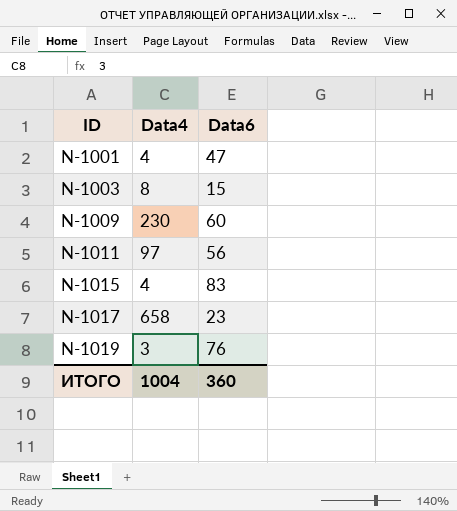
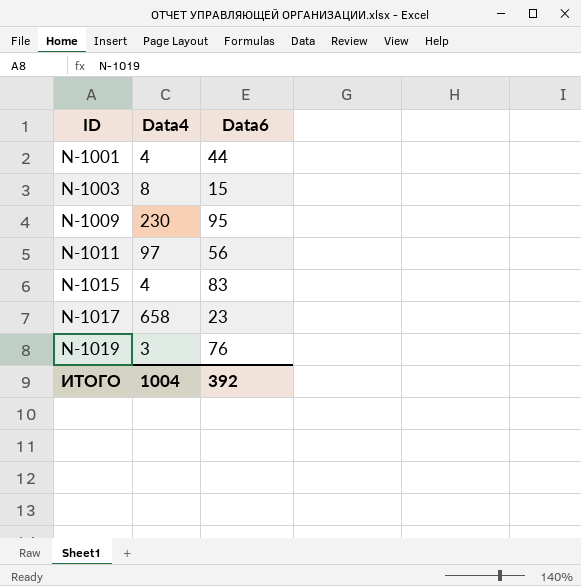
N-1001 | Data6: 47 -> 44
N-1009 | Data6: 60 -> 95
ИТОГО | Data6: 360 -> 392

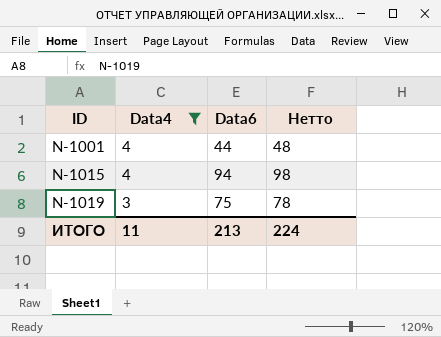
filter: none -> Data4 <= 4
column Нетто | formula: none -> [Data4] + [Data6]
N-1015 | Data6: 83 -> 94
N-1019 | Data6: 76 -> 75
ИТОГО | Data4: 1004 -> 11
ИТОГО | Data6: 392 -> 213

